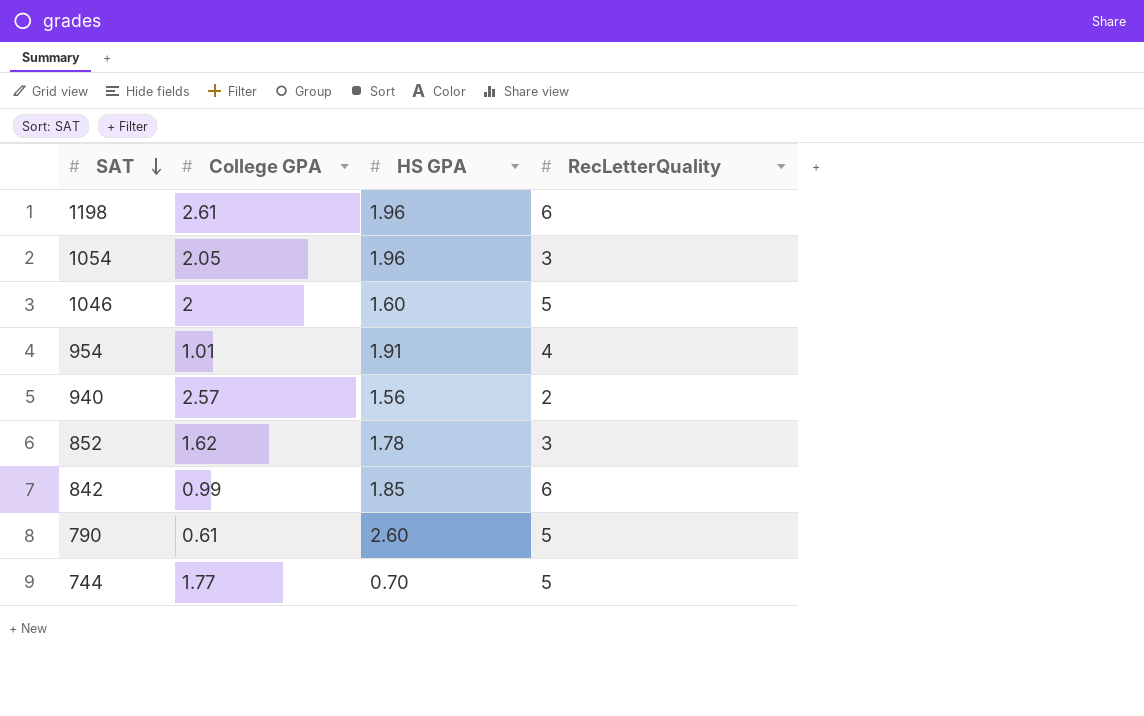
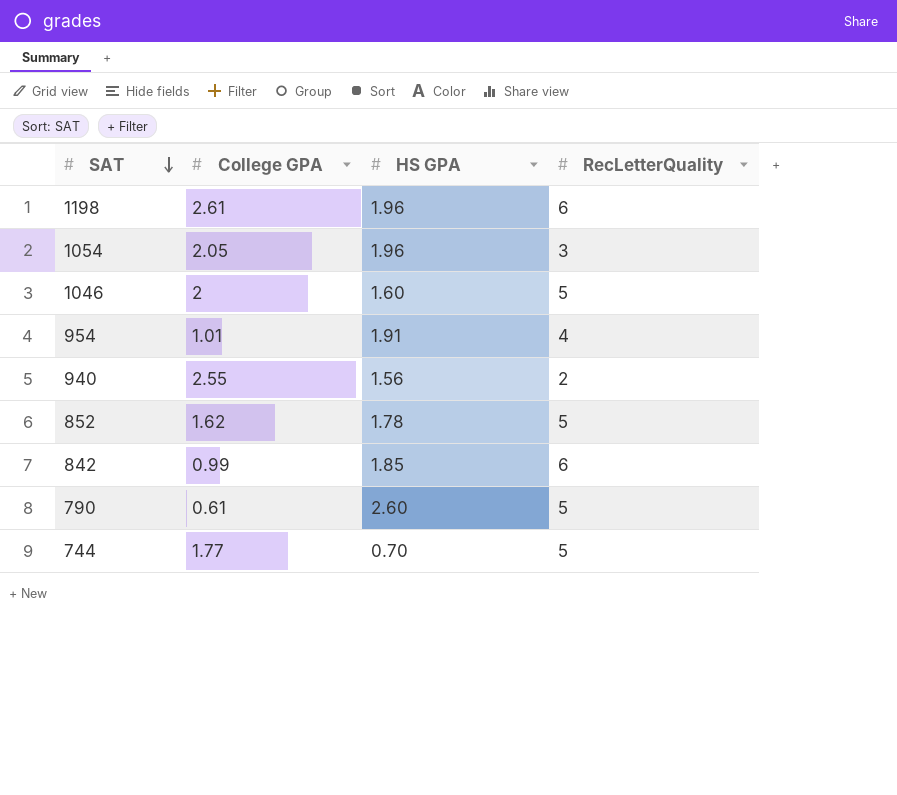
940 | College GPA: 2.57 -> 2.55
852 | RecLetterQuality: 3 -> 5

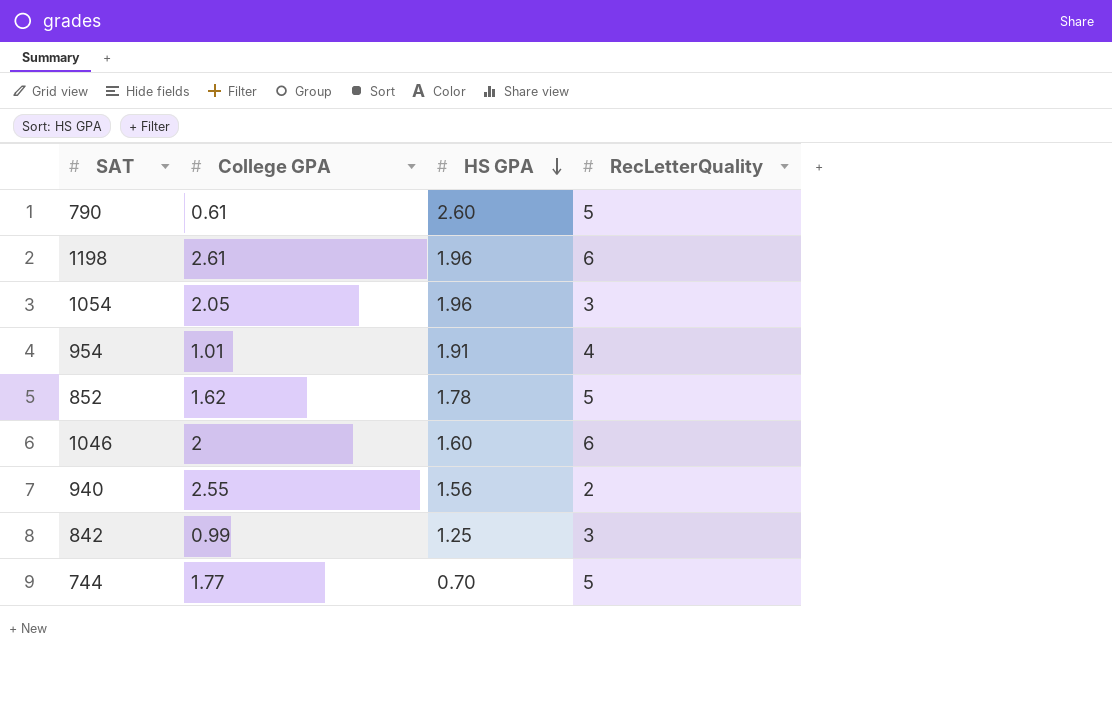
row order: SAT descending -> HS GPA descending
1046 | RecLetterQuality: 5 -> 6
842 | HS GPA: 1.85 -> 1.25
842 | RecLetterQuality: 6 -> 3

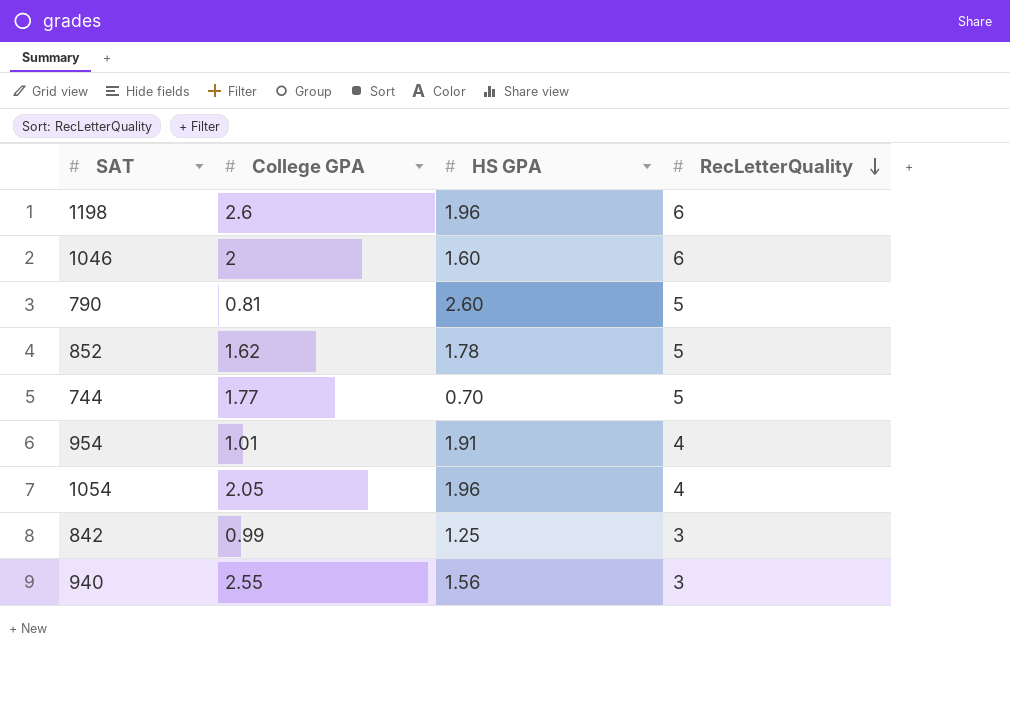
row order: HS GPA descending -> RecLetterQuality descending
1198 | College GPA: 2.61 -> 2.6
790 | College GPA: 0.61 -> 0.81
1054 | RecLetterQuality: 3 -> 4
940 | RecLetterQuality: 2 -> 3

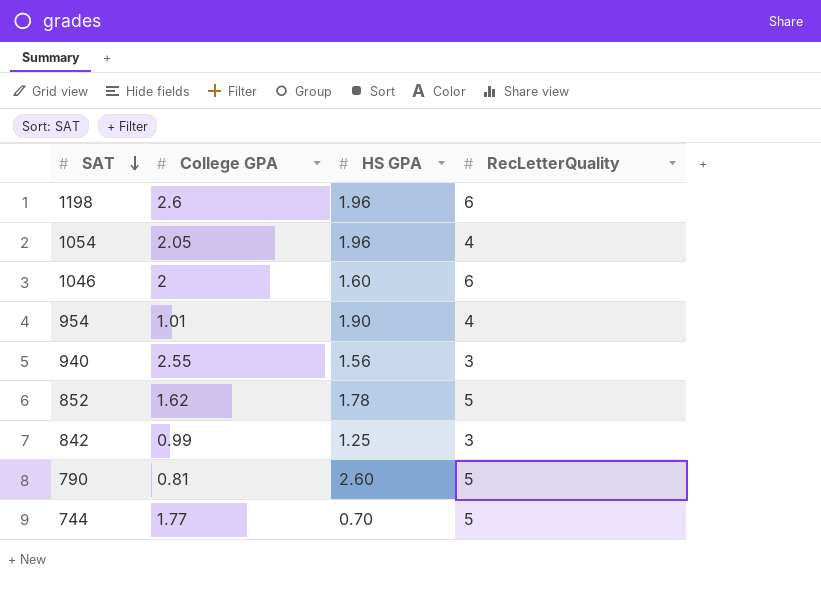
row order: RecLetterQuality descending -> SAT descending
954 | HS GPA: 1.91 -> 1.90

